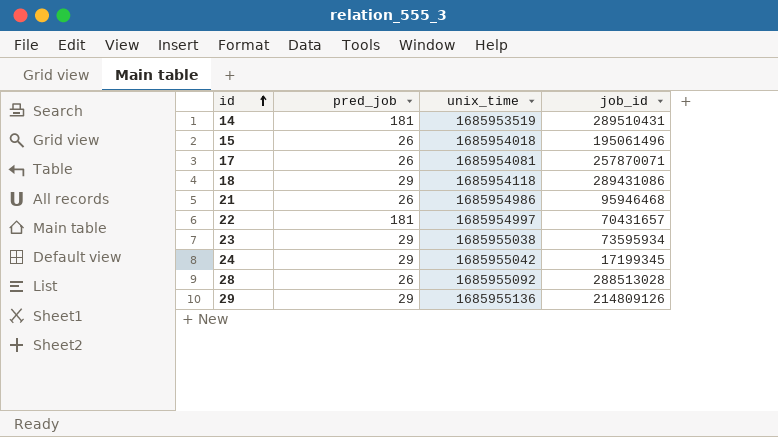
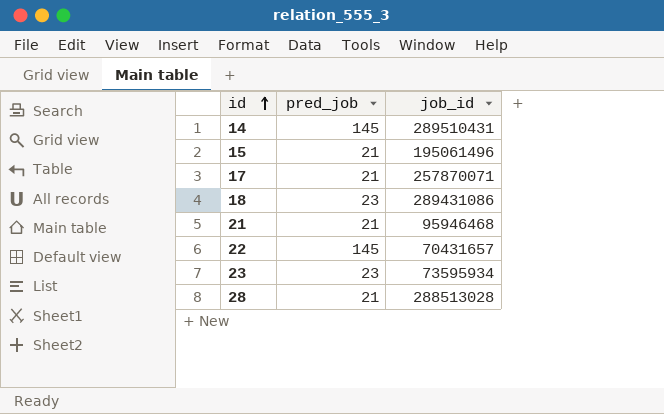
column unix_time | position: 3 -> none
row 24: 29 | 1685955042 | 17199345 -> none
row 29: 29 | 1685955136 | 214809126 -> none
14 | pred_job: 181 -> 145
15 | pred_job: 26 -> 21
17 | pred_job: 26 -> 21
18 | pred_job: 29 -> 23
21 | pred_job: 26 -> 21
22 | pred_job: 181 -> 145
23 | pred_job: 29 -> 23
28 | pred_job: 26 -> 21

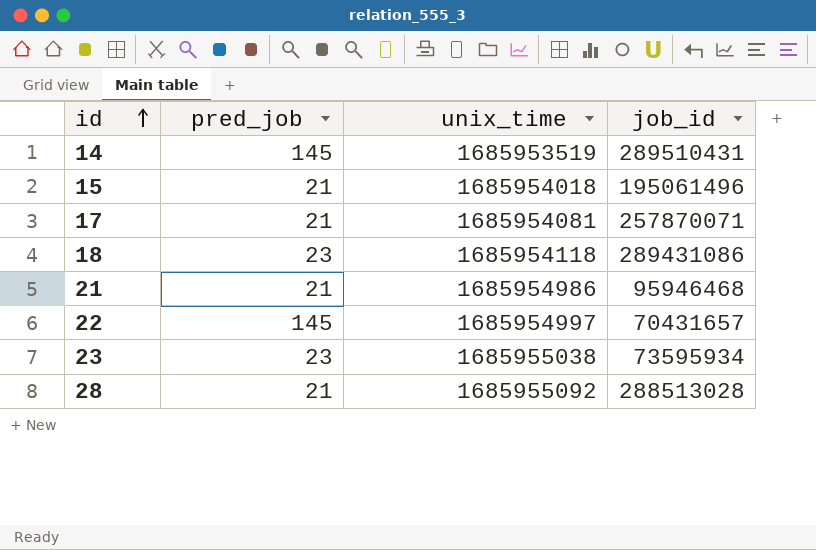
column unix_time | position: none -> 3

